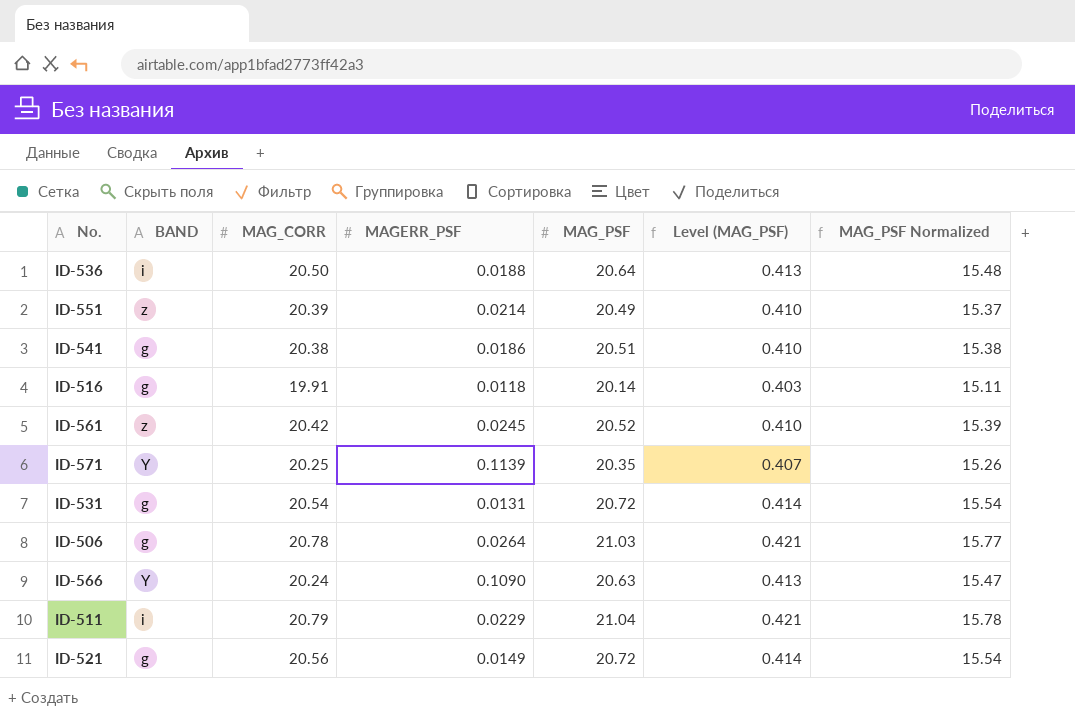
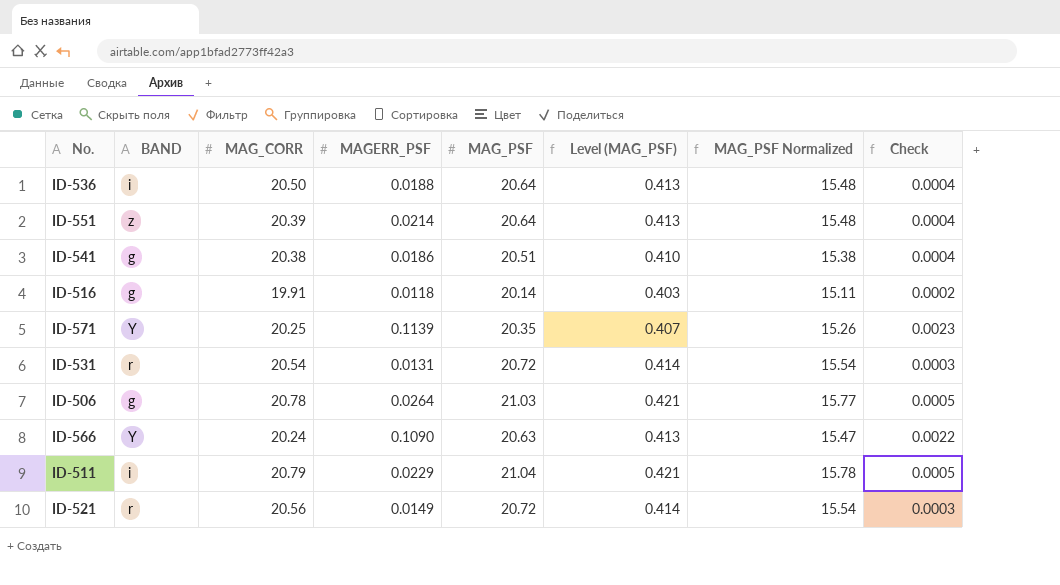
column Check | formula: none -> [MAGERR_PSF] * 0.02
row ID-561: z | 20.42 | 0.0245 | 20.52 | 0.410 | 15.39 -> none
ID-551 | MAG_PSF: 20.49 -> 20.64
ID-551 | Level (MAG_PSF): 0.410 -> 0.413
ID-551 | MAG_PSF Normalized: 15.37 -> 15.48
ID-531 | BAND: g -> r
ID-521 | BAND: g -> r

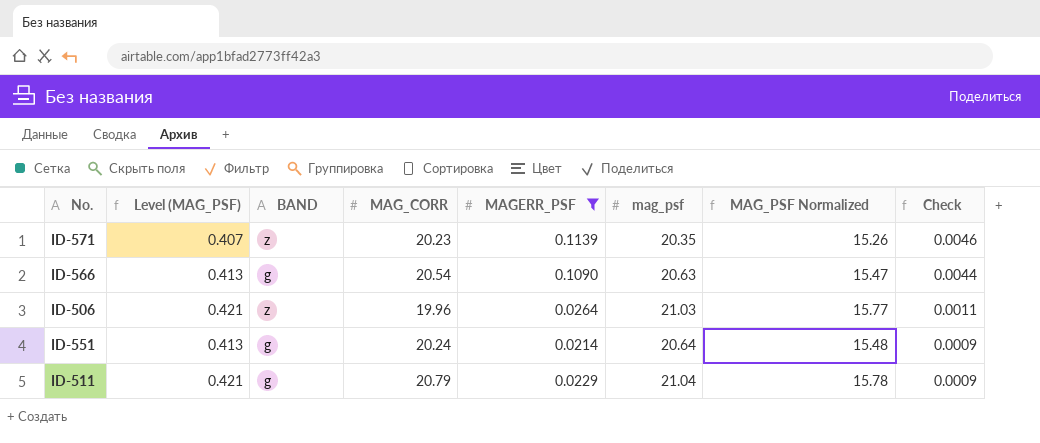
filter: none -> MAGERR_PSF >= 0.0214
row order: none -> Check descending
column Level (MAG_PSF) | position: 6 -> 2
column name: MAG_PSF -> mag_psf
column Check | formula: [MAGERR_PSF] * 0.02 -> [MAGERR_PSF] * 0.04
ID-571 | BAND: Y -> z
ID-571 | MAG_CORR: 20.25 -> 20.23
ID-566 | BAND: Y -> g
ID-566 | MAG_CORR: 20.24 -> 20.54
ID-506 | BAND: g -> z
ID-506 | MAG_CORR: 20.78 -> 19.96
ID-551 | BAND: z -> g
ID-551 | MAG_CORR: 20.39 -> 20.24
ID-511 | BAND: i -> g

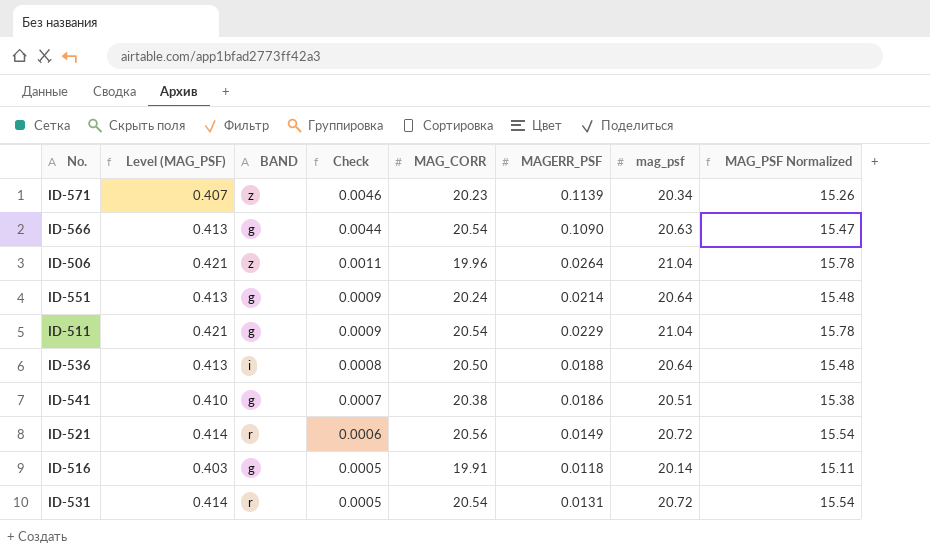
filter: MAGERR_PSF >= 0.0214 -> none
column Check | position: 8 -> 4
ID-571 | mag_psf: 20.35 -> 20.34
ID-506 | mag_psf: 21.03 -> 21.04
ID-506 | MAG_PSF Normalized: 15.77 -> 15.78
ID-511 | MAG_CORR: 20.79 -> 20.54

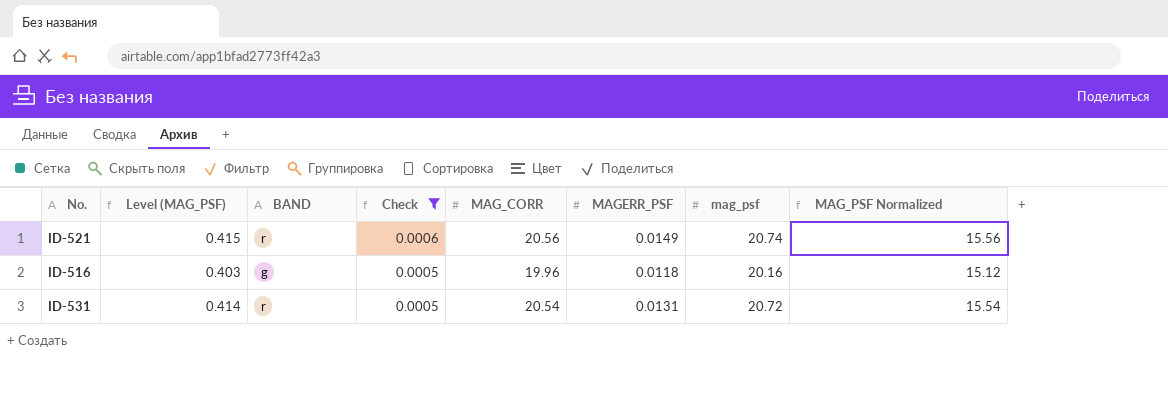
filter: none -> Check <= 0.0006
ID-521 | Level (MAG_PSF): 0.414 -> 0.415
ID-521 | mag_psf: 20.72 -> 20.74
ID-521 | MAG_PSF Normalized: 15.54 -> 15.56
ID-516 | MAG_CORR: 19.91 -> 19.96
ID-516 | mag_psf: 20.14 -> 20.16
ID-516 | MAG_PSF Normalized: 15.11 -> 15.12

